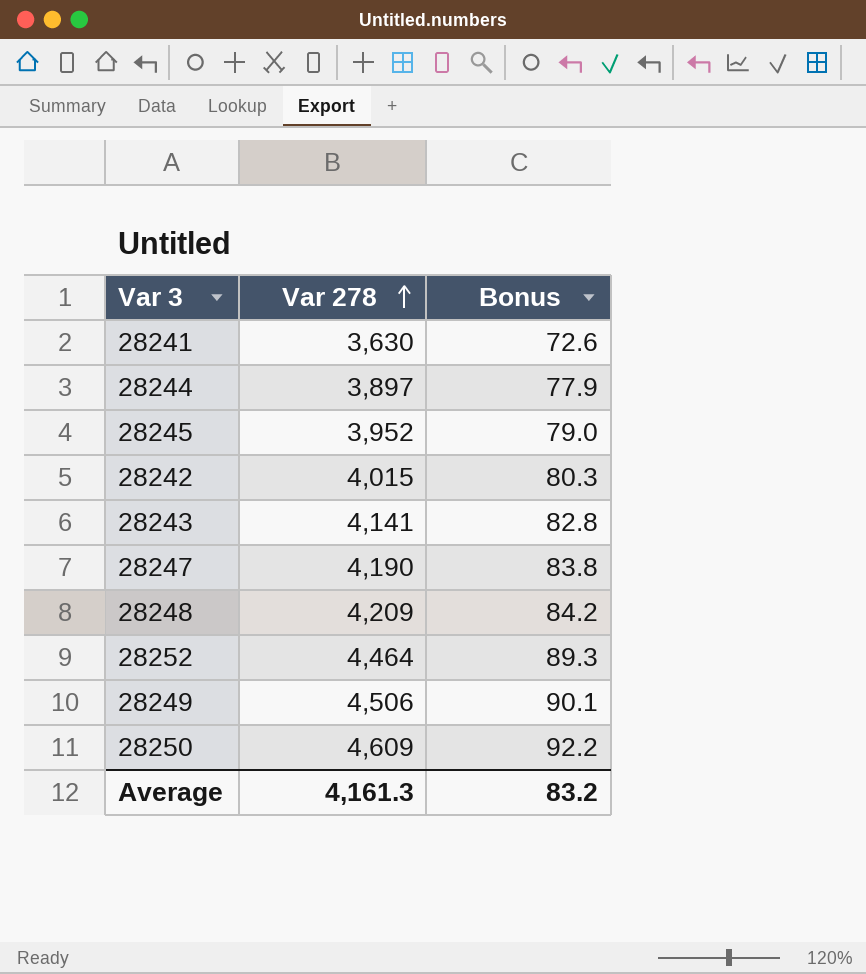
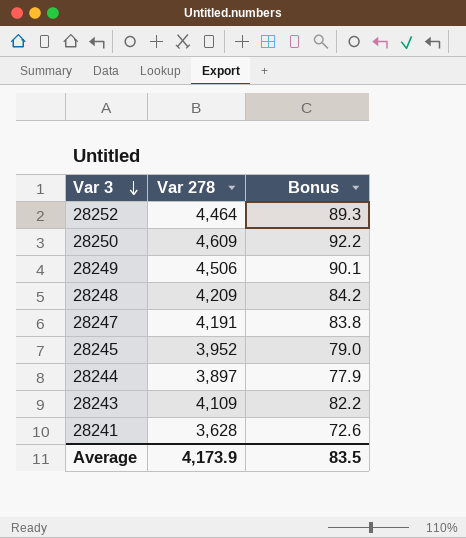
row order: Var 278 ascending -> Var 3 descending
row 28242: 4,015 | 80.3 -> none
28247 | Var 278: 4,190 -> 4,191
28243 | Var 278: 4,141 -> 4,109
28243 | Bonus: 82.8 -> 82.2
28241 | Var 278: 3,630 -> 3,628
Average | Var 278: 4,161.3 -> 4,173.9
Average | Bonus: 83.2 -> 83.5

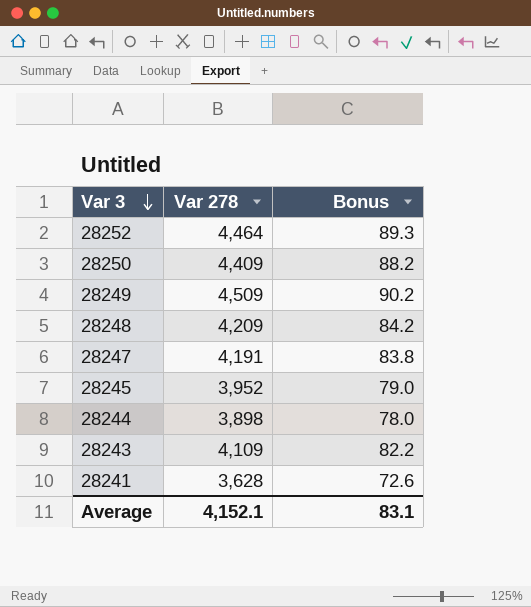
28250 | Var 278: 4,609 -> 4,409
28250 | Bonus: 92.2 -> 88.2
28249 | Var 278: 4,506 -> 4,509
28249 | Bonus: 90.1 -> 90.2
28244 | Var 278: 3,897 -> 3,898
28244 | Bonus: 77.9 -> 78.0
Average | Var 278: 4,173.9 -> 4,152.1
Average | Bonus: 83.5 -> 83.1

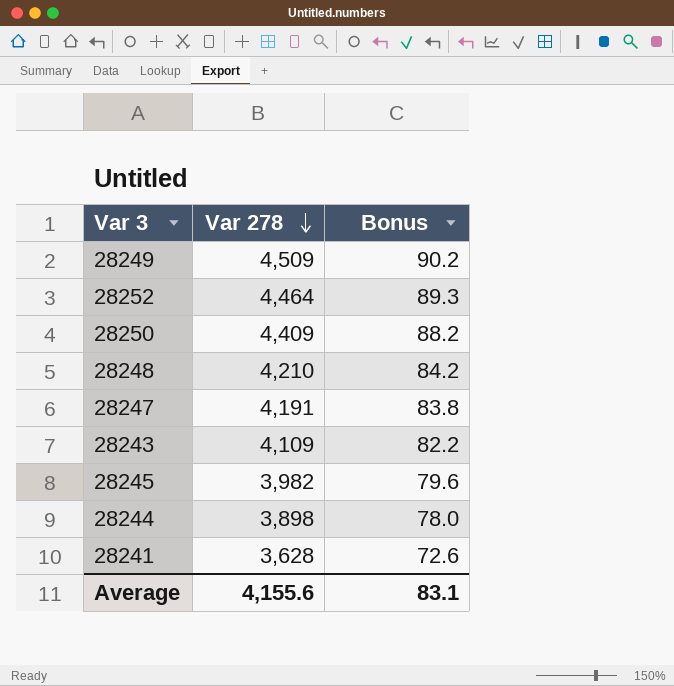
row order: Var 3 descending -> Var 278 descending
28248 | Var 278: 4,209 -> 4,210
28245 | Var 278: 3,952 -> 3,982
28245 | Bonus: 79.0 -> 79.6
Average | Var 278: 4,152.1 -> 4,155.6

